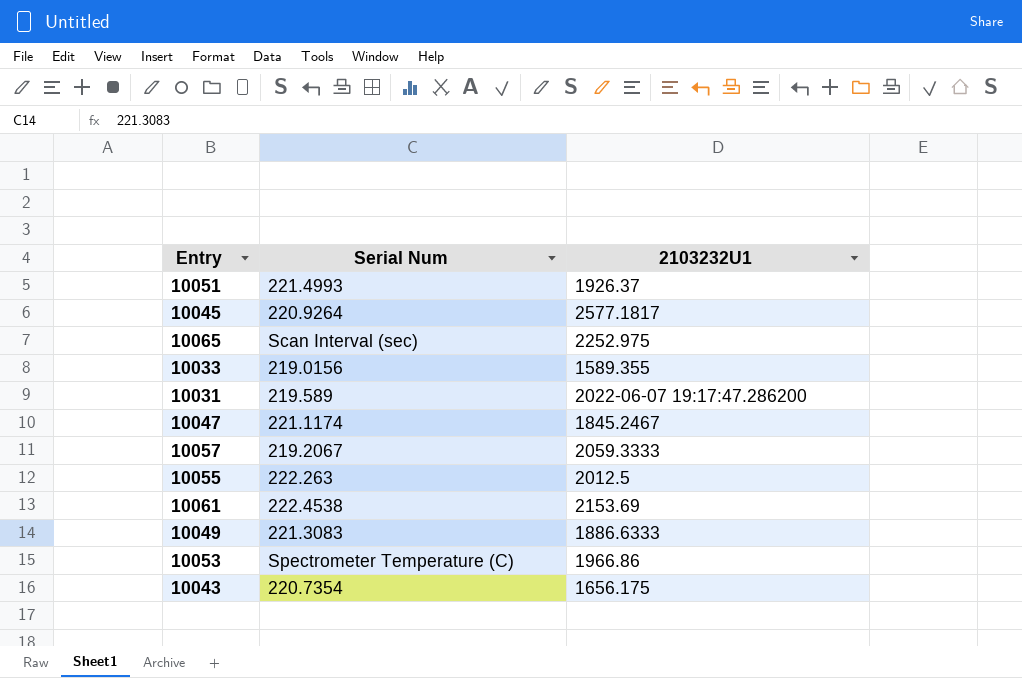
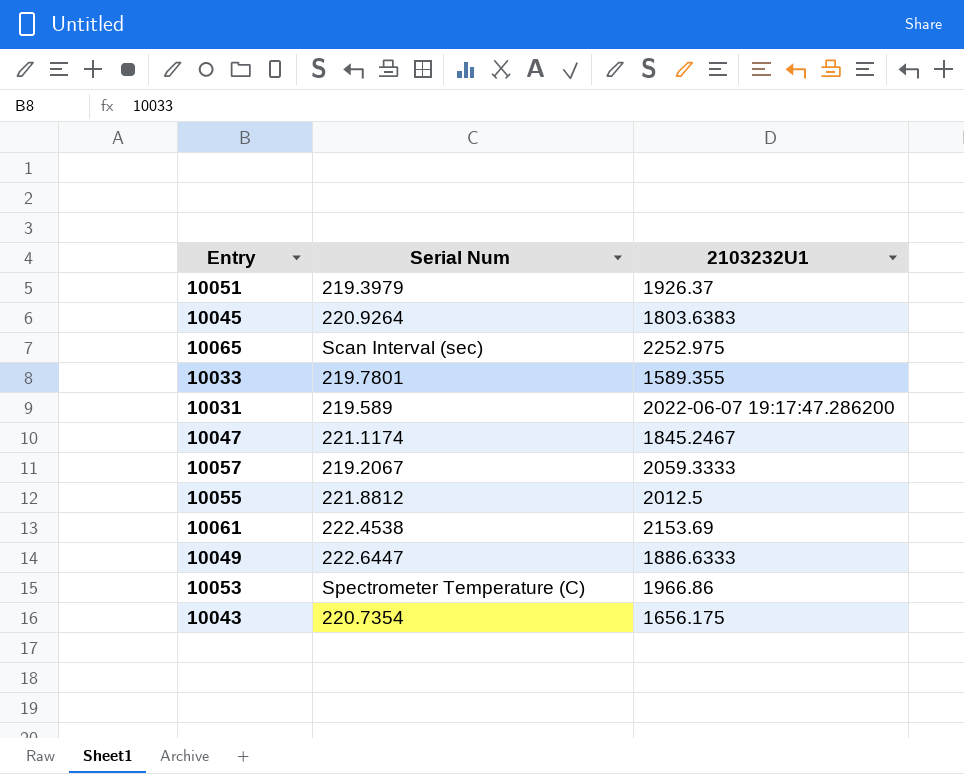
10051 | Serial Num: 221.4993 -> 219.3979
10045 | 2103232U1: 2577.1817 -> 1803.6383
10033 | Serial Num: 219.0156 -> 219.7801
10055 | Serial Num: 222.263 -> 221.8812
10049 | Serial Num: 221.3083 -> 222.6447

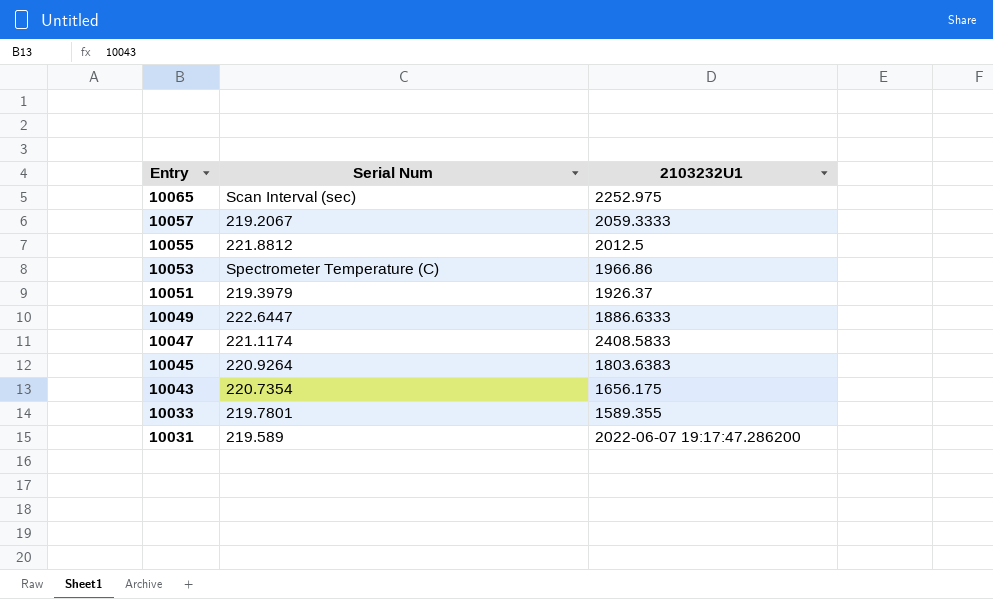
row order: none -> Entry descending
row 10061: 222.4538 | 2153.69 -> none
10047 | 2103232U1: 1845.2467 -> 2408.5833

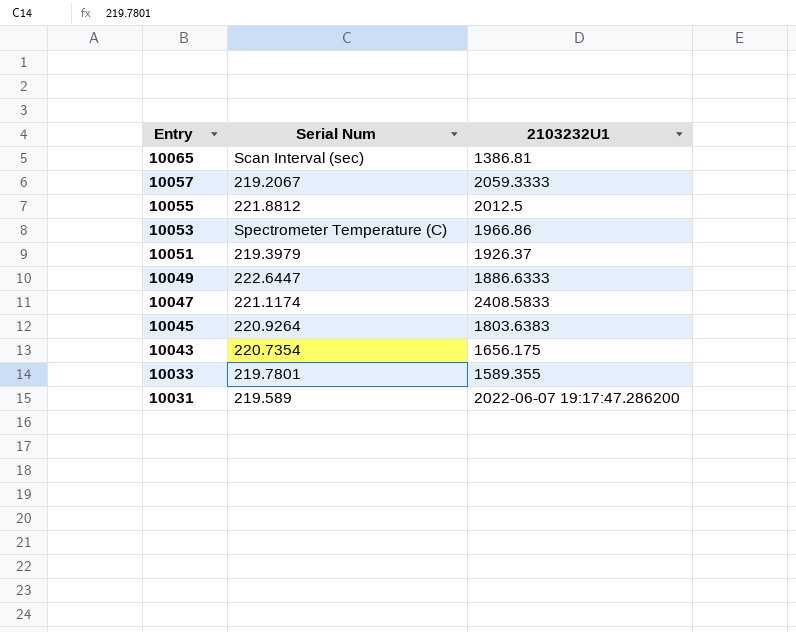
10065 | 2103232U1: 2252.975 -> 1386.81

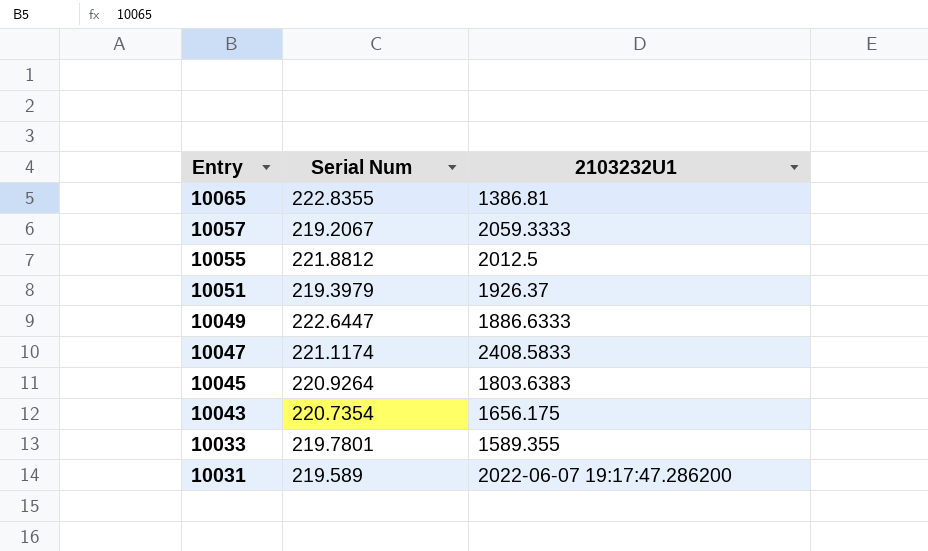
row 10053: Spectrometer Temperature (C) | 1966.86 -> none
10065 | Serial Num: Scan Interval (sec) -> 222.8355

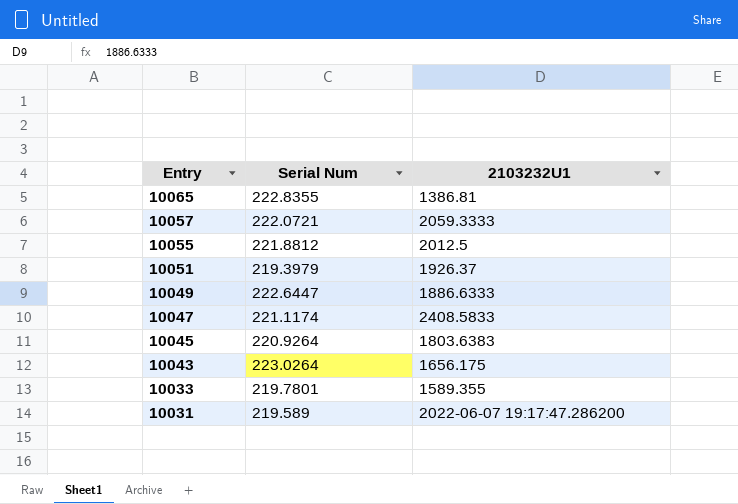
10057 | Serial Num: 219.2067 -> 222.0721
10043 | Serial Num: 220.7354 -> 223.0264

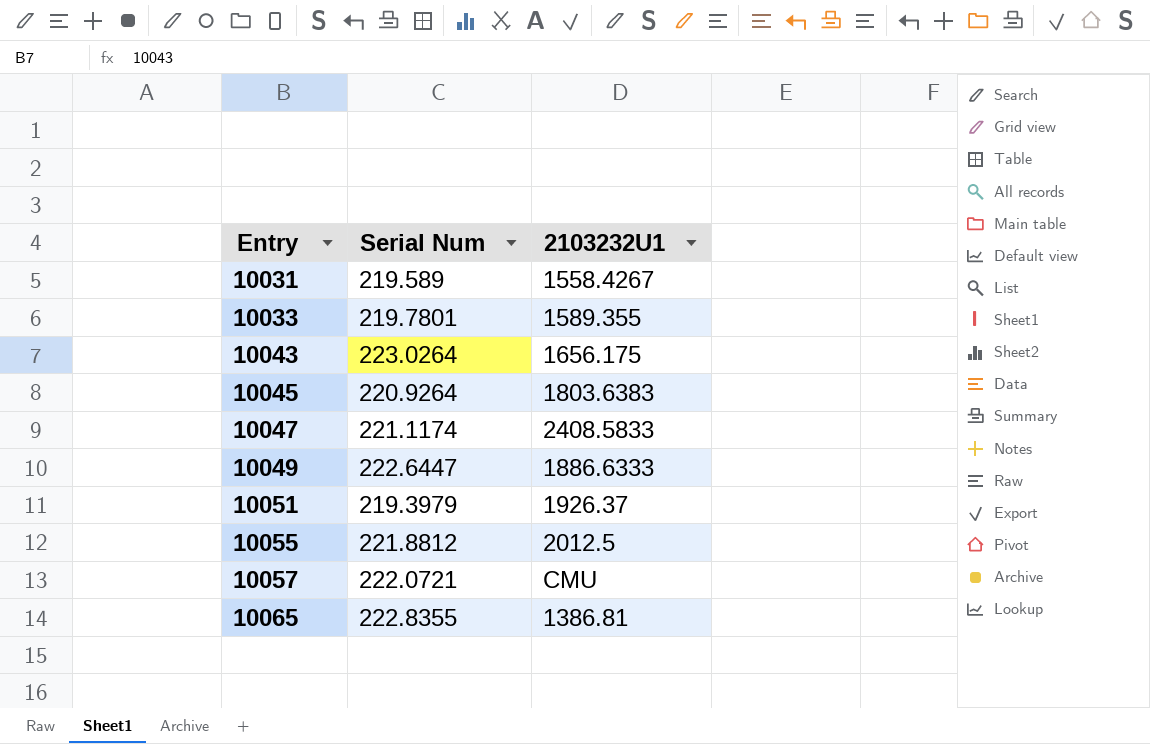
row order: Entry descending -> Entry ascending
10031 | 2103232U1: 2022-06-07 19:17:47.286200 -> 1558.4267
10057 | 2103232U1: 2059.3333 -> CMU

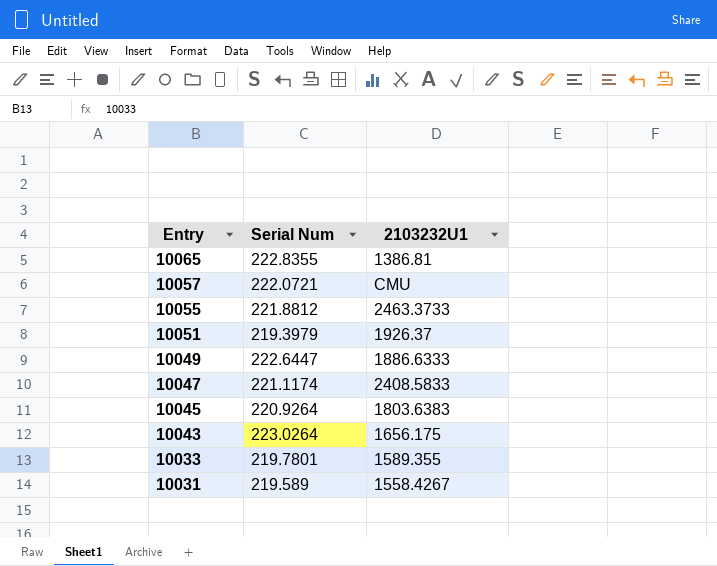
row order: Entry ascending -> Entry descending
10055 | 2103232U1: 2012.5 -> 2463.3733

